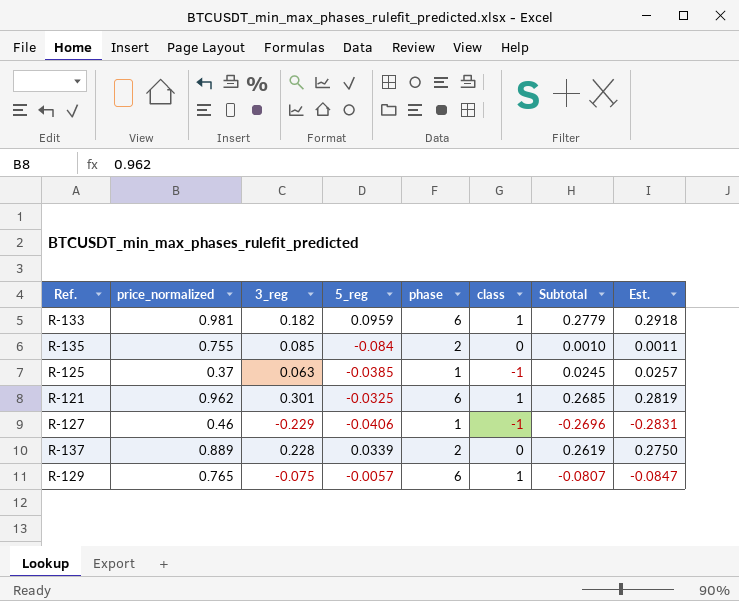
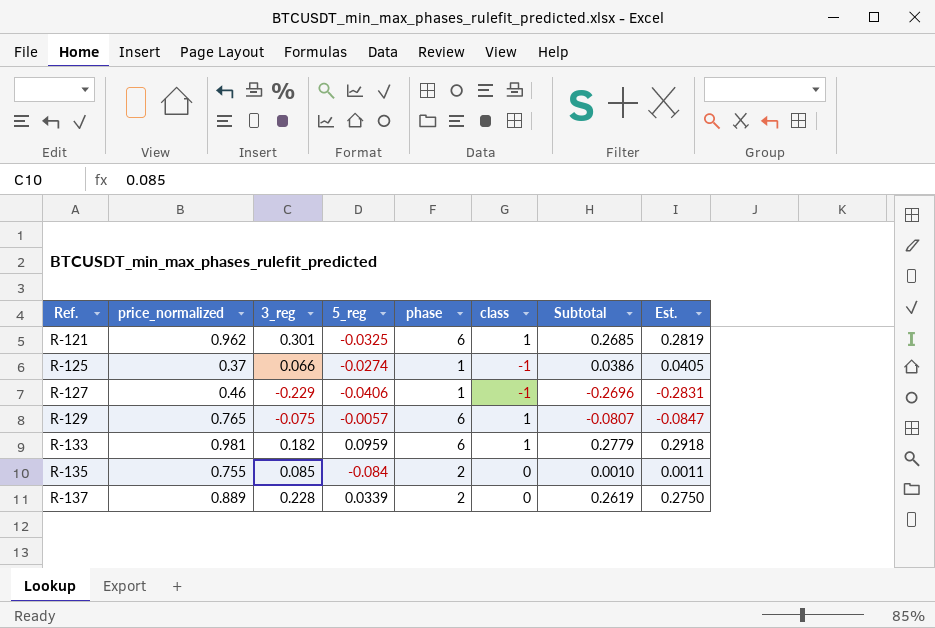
row order: none -> Ref. ascending
R-125 | 3_reg: 0.063 -> 0.066
R-125 | 5_reg: -0.0385 -> -0.0274
R-125 | Subtotal: 0.0245 -> 0.0386
R-125 | Est.: 0.0257 -> 0.0405

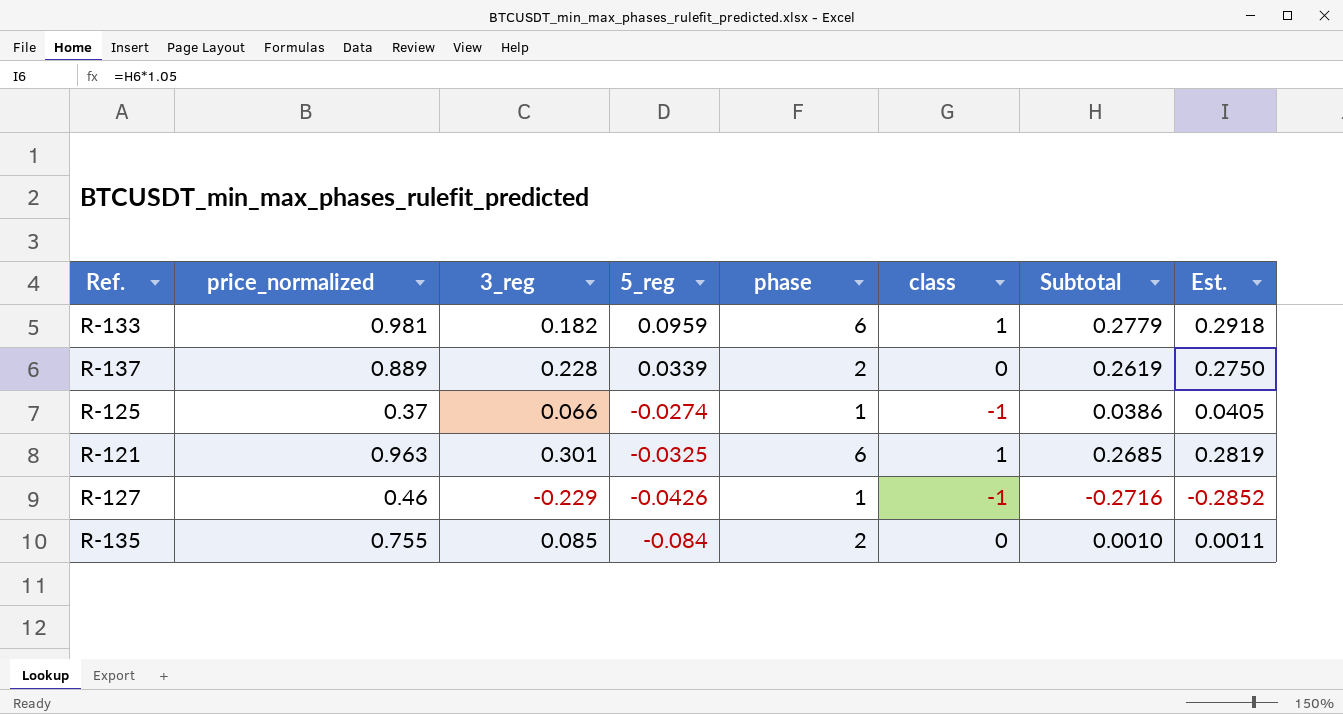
row order: Ref. ascending -> 5_reg descending
row R-129: 0.765 | -0.075 | -0.0057 | 6 | 1 | -0.0807 | -0.0847 -> none
R-121 | price_normalized: 0.962 -> 0.963
R-127 | 5_reg: -0.0406 -> -0.0426
R-127 | Subtotal: -0.2696 -> -0.2716
R-127 | Est.: -0.2831 -> -0.2852

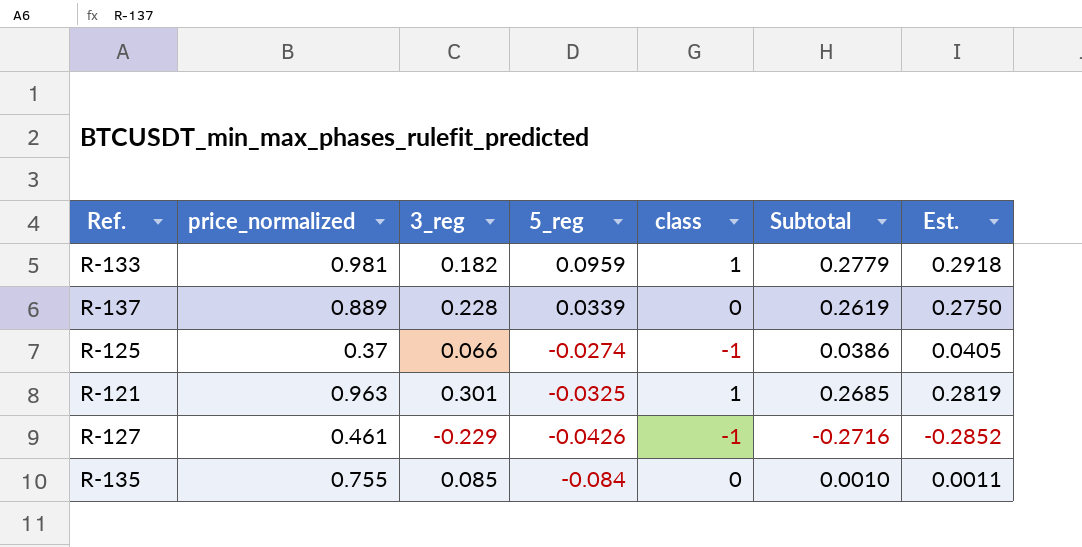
column phase | position: 5 -> none
R-127 | price_normalized: 0.46 -> 0.461

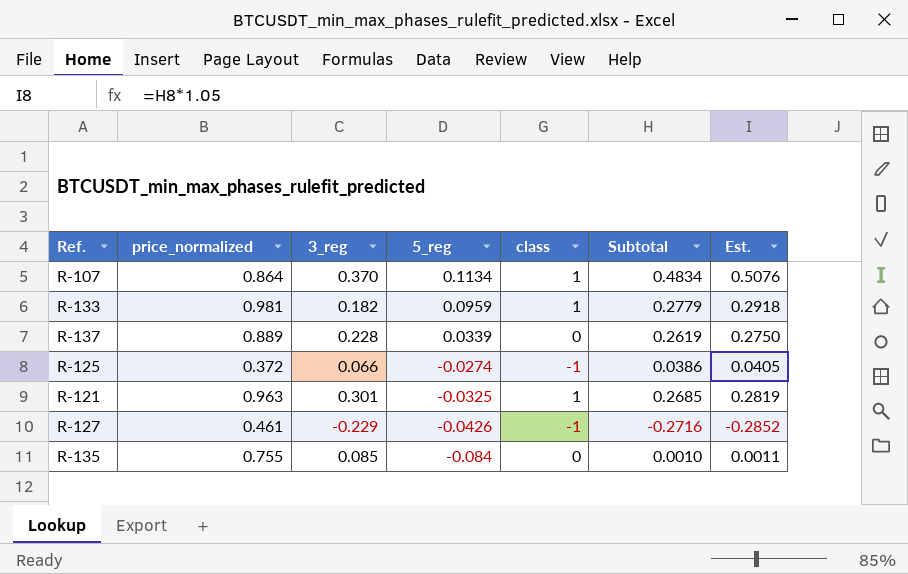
row R-107: none -> 0.864 | 0.370 | 0.1134 | 1 | 0.4834 | 0.5076
R-125 | price_normalized: 0.37 -> 0.372

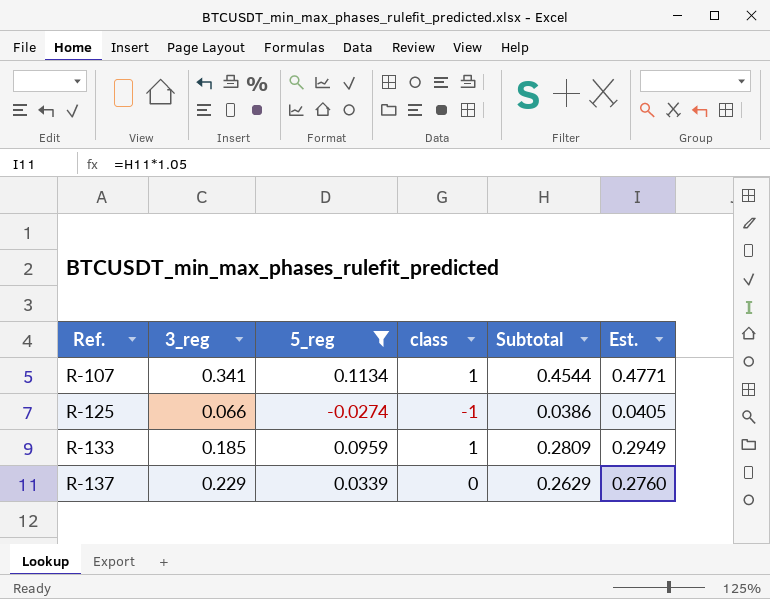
filter: none -> 5_reg >= -0.0274
row order: 5_reg descending -> Ref. ascending
column price_normalized | position: 2 -> none
R-107 | 3_reg: 0.370 -> 0.341
R-107 | Subtotal: 0.4834 -> 0.4544
R-107 | Est.: 0.5076 -> 0.4771
R-133 | 3_reg: 0.182 -> 0.185
R-133 | Subtotal: 0.2779 -> 0.2809
R-133 | Est.: 0.2918 -> 0.2949
R-137 | 3_reg: 0.228 -> 0.229
R-137 | Subtotal: 0.2619 -> 0.2629
R-137 | Est.: 0.2750 -> 0.2760

